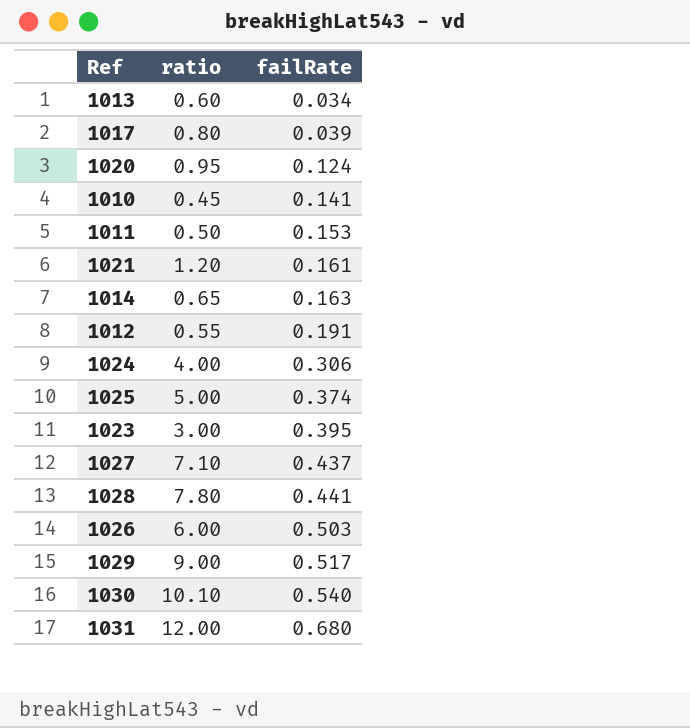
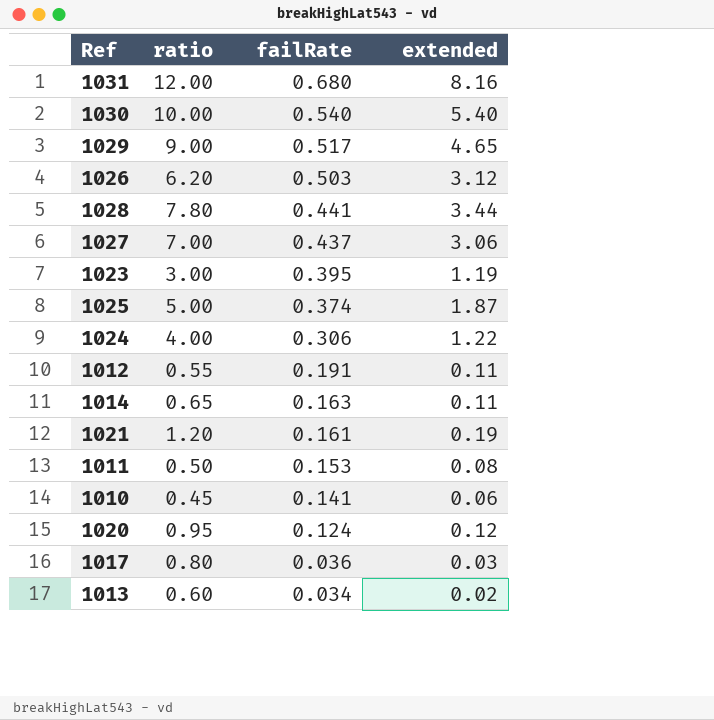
row order: failRate ascending -> failRate descending
column extended | formula: none -> [ratio] * [failRate]
1030 | ratio: 10.10 -> 10.00
1026 | ratio: 6.00 -> 6.20
1027 | ratio: 7.10 -> 7.00
1017 | failRate: 0.039 -> 0.036

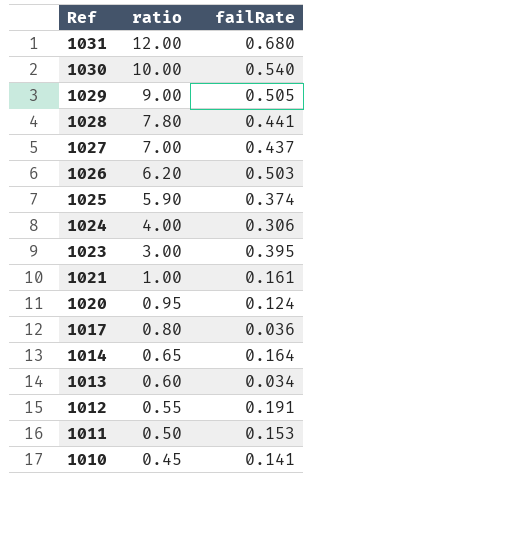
row order: failRate descending -> Ref descending
column extended | formula: [ratio] * [failRate] -> none
1029 | failRate: 0.517 -> 0.505
1025 | ratio: 5.00 -> 5.90
1021 | ratio: 1.20 -> 1.00
1014 | failRate: 0.163 -> 0.164

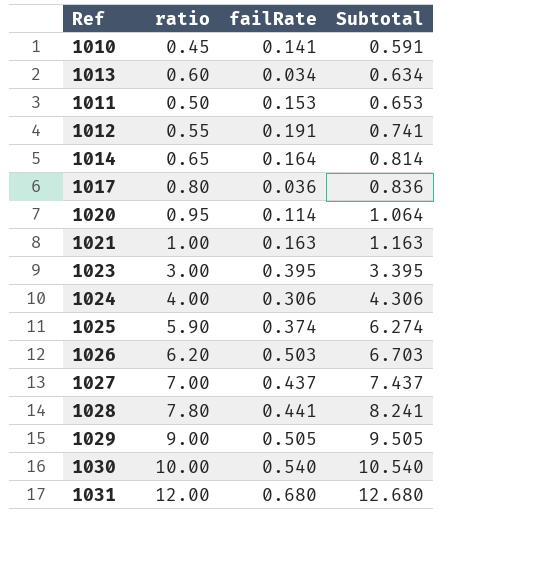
row order: Ref descending -> Subtotal ascending
column Subtotal | formula: none -> [ratio] + [failRate]
1020 | failRate: 0.124 -> 0.114
1021 | failRate: 0.161 -> 0.163

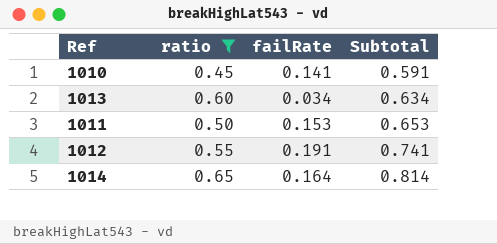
filter: none -> ratio <= 0.65

